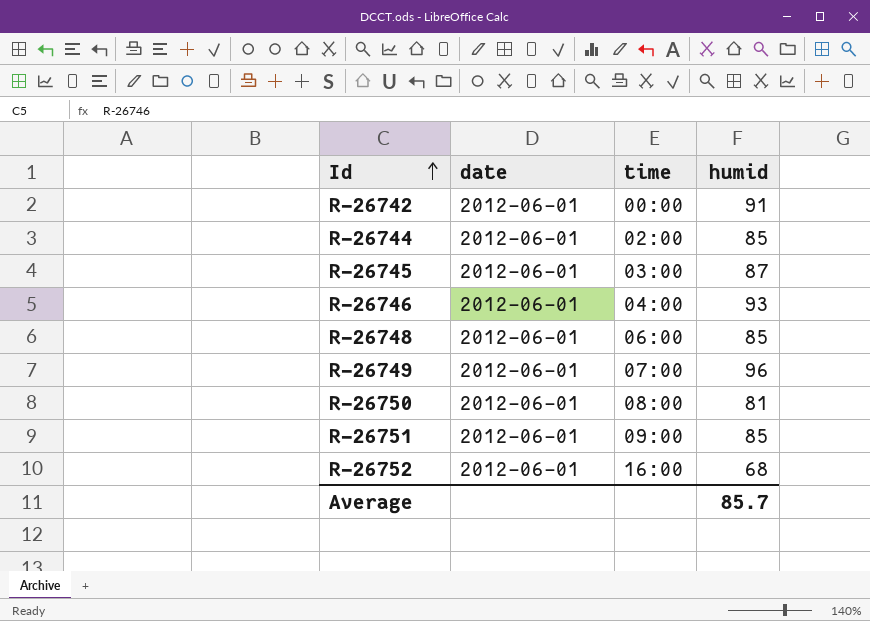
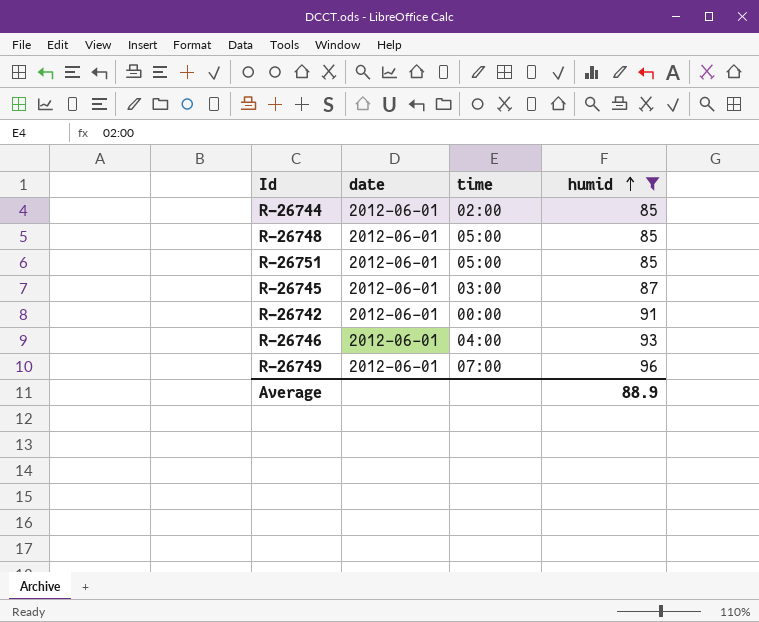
filter: none -> humid >= 85
row order: Id ascending -> humid ascending
R-26748 | time: 06:00 -> 05:00
R-26751 | time: 09:00 -> 05:00
Average | humid: 85.7 -> 88.9

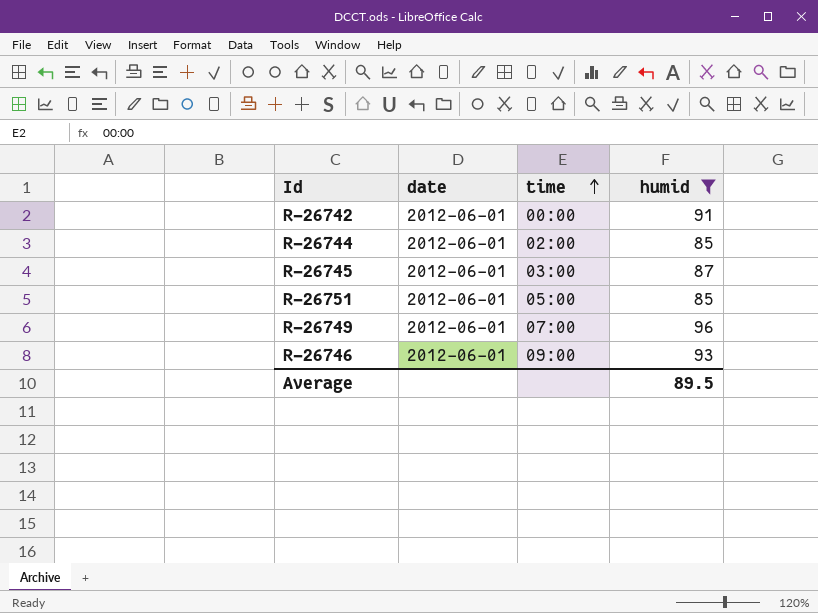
row order: humid ascending -> time ascending
row R-26748: 2012-06-01 | 05:00 | 85 -> none
R-26746 | time: 04:00 -> 09:00
Average | humid: 88.9 -> 89.5

